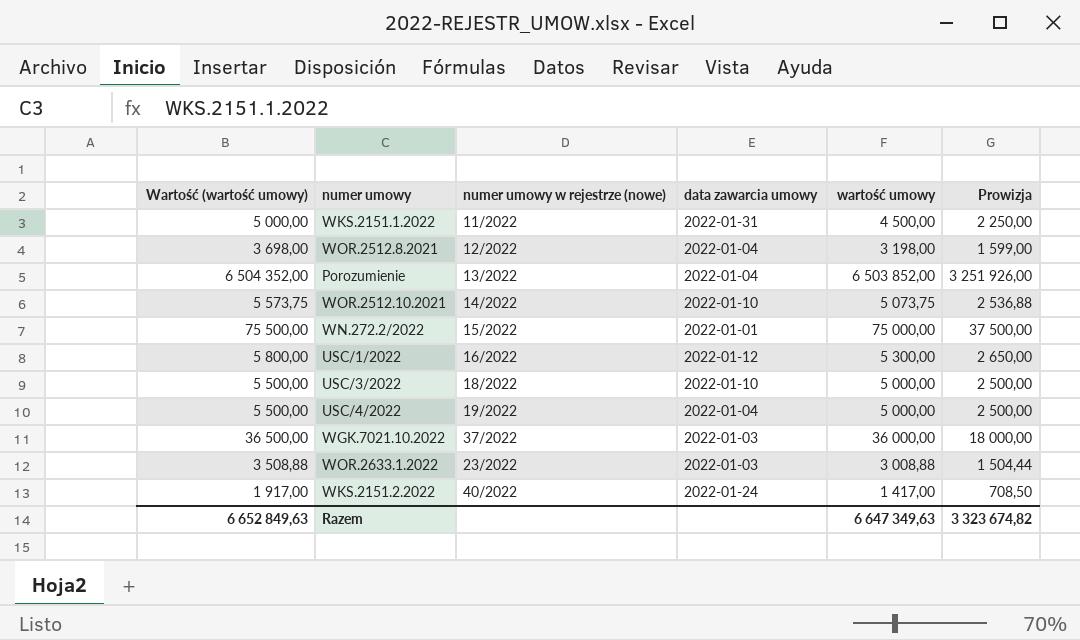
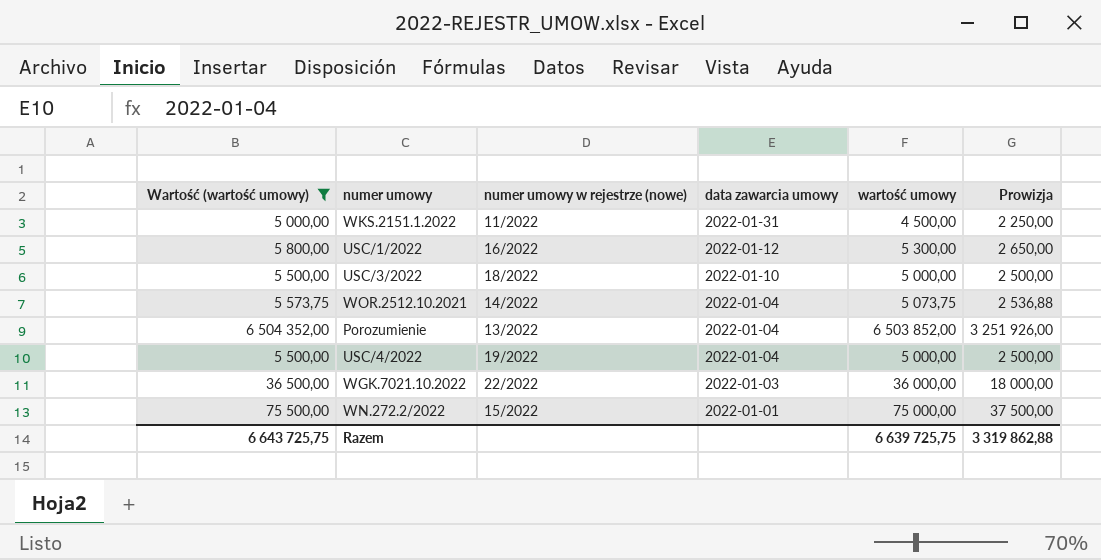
filter: none -> Wartość (wartość umowy) >= 5 000,00
row order: none -> data zawarcia umowy descending
WOR.2512.10.2021 | data zawarcia umowy: 2022-01-10 -> 2022-01-04
WGK.7021.10.2022 | numer umowy w rejestrze (nowe): 37/2022 -> 22/2022
Razem | Wartość (wartość umowy): 6 652 849,63 -> 6 643 725,75
Razem | wartość umowy: 6 647 349,63 -> 6 639 725,75
Razem | Prowizja: 3 323 674,82 -> 3 319 862,88

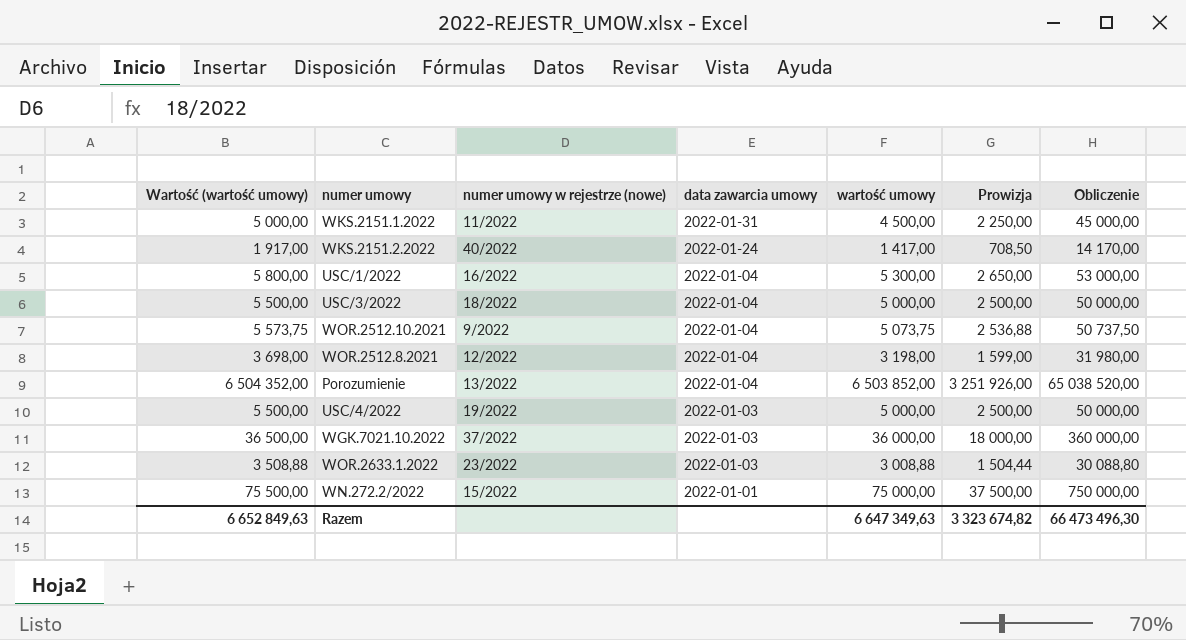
filter: Wartość (wartość umowy) >= 5 000,00 -> none
column Obliczenie | formula: none -> [wartość umowy] * 10
USC/1/2022 | data zawarcia umowy: 2022-01-12 -> 2022-01-04
USC/3/2022 | data zawarcia umowy: 2022-01-10 -> 2022-01-04
WOR.2512.10.2021 | numer umowy w rejestrze (nowe): 14/2022 -> 9/2022
USC/4/2022 | data zawarcia umowy: 2022-01-04 -> 2022-01-03
WGK.7021.10.2022 | numer umowy w rejestrze (nowe): 22/2022 -> 37/2022
Razem | Wartość (wartość umowy): 6 643 725,75 -> 6 652 849,63
Razem | wartość umowy: 6 639 725,75 -> 6 647 349,63
Razem | Prowizja: 3 319 862,88 -> 3 323 674,82

